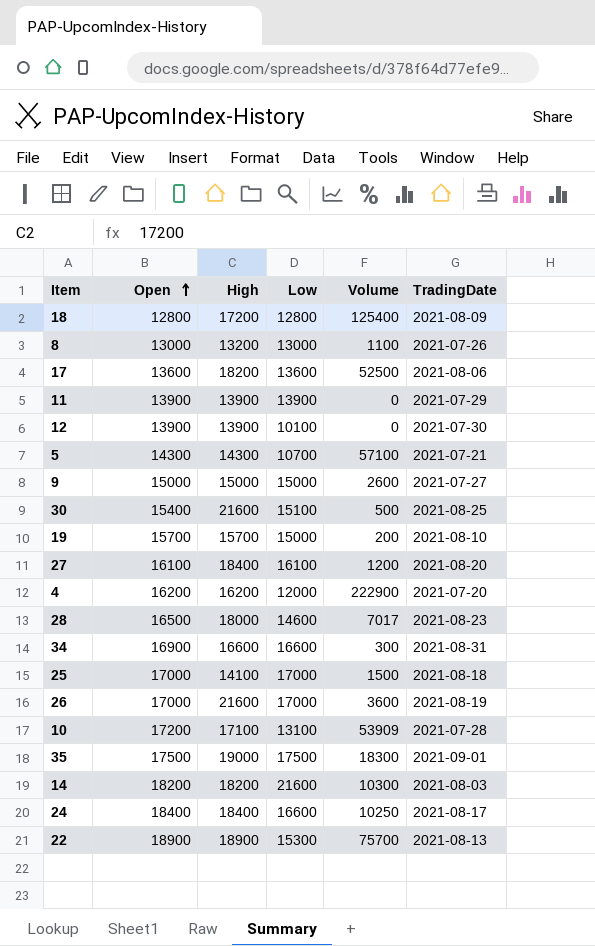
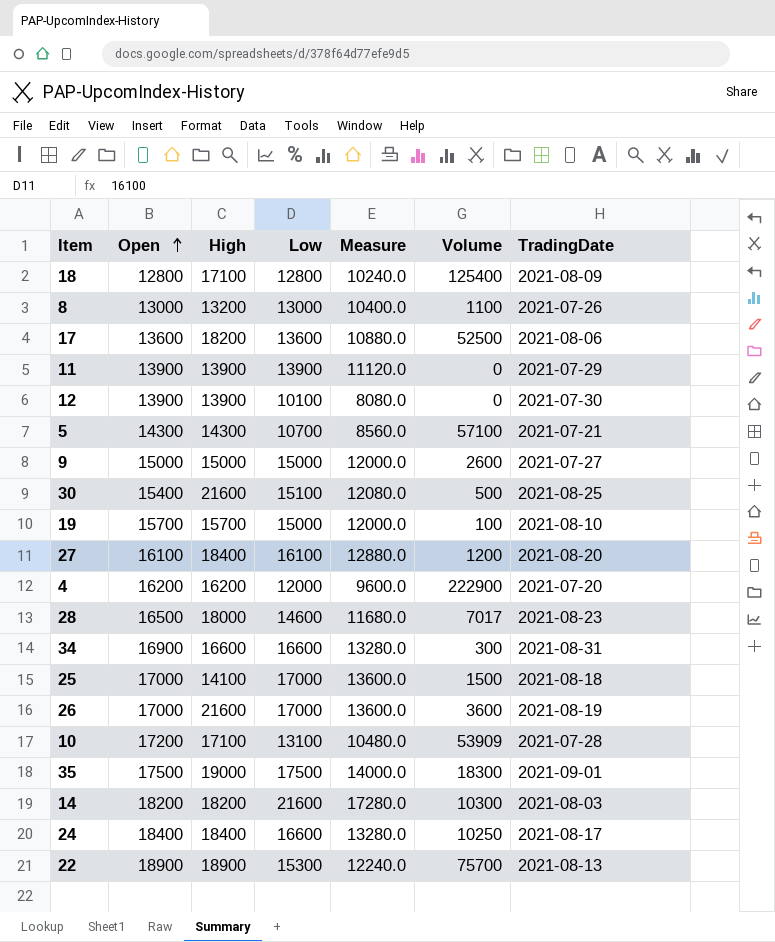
column Measure | formula: none -> [Low] * 0.8
18 | High: 17200 -> 17100
19 | Volume: 200 -> 100

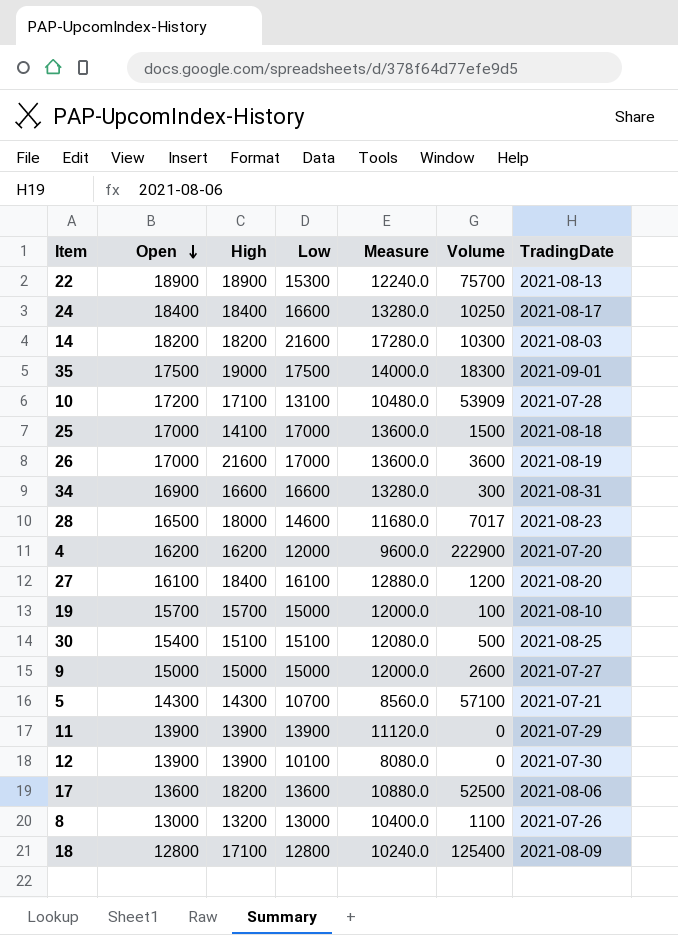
row order: Open ascending -> Open descending
30 | High: 21600 -> 15100

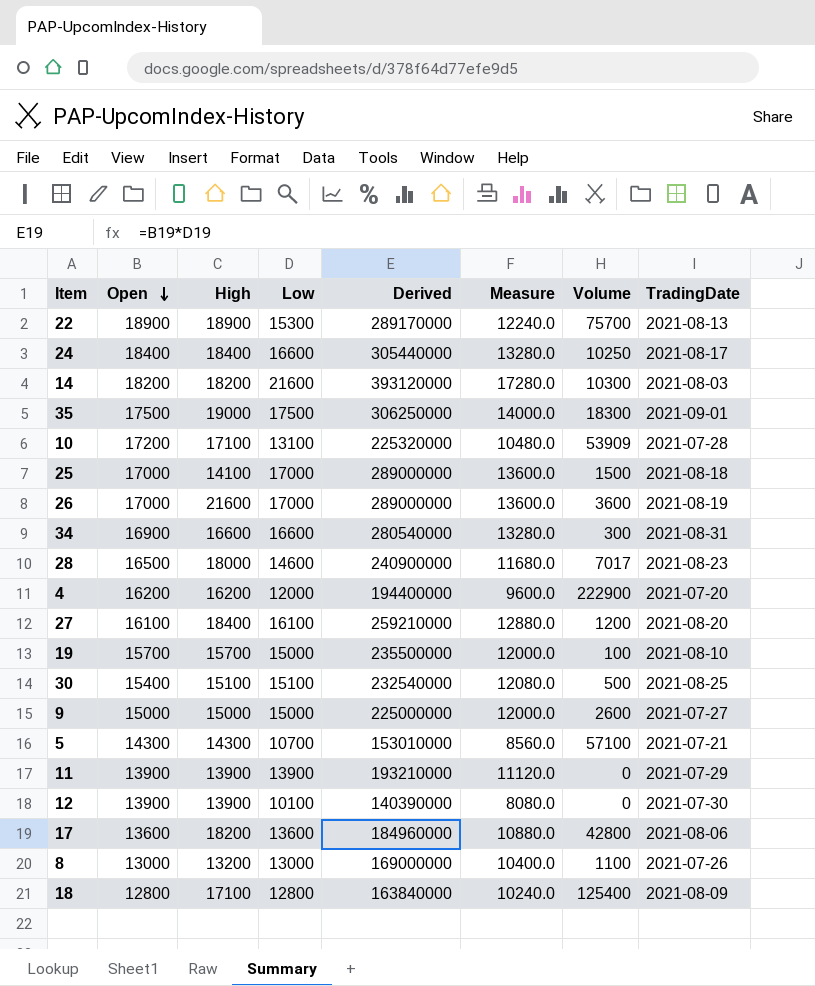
column Derived | formula: none -> [Open] * [Low]
17 | Volume: 52500 -> 42800

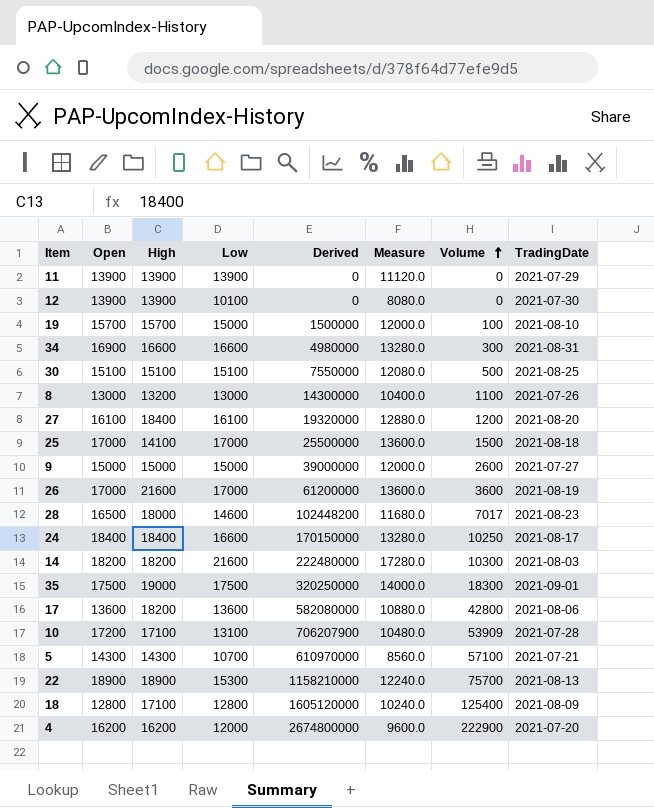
row order: Open descending -> Volume ascending
column Derived | formula: [Open] * [Low] -> [Low] * [Volume]
30 | Open: 15400 -> 15100

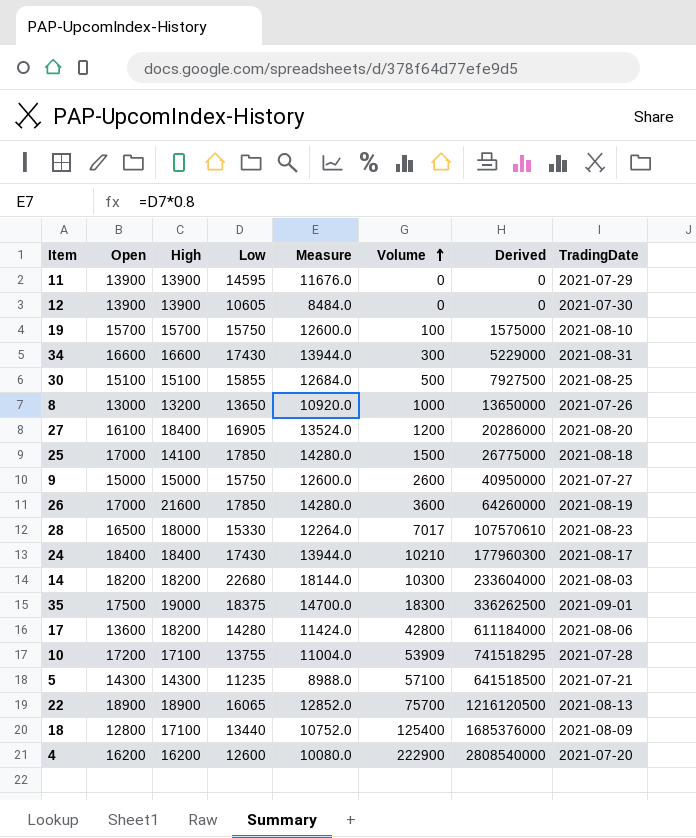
column Derived | position: 5 -> 7
11 | Low: 13900 -> 14595
11 | Measure: 11120.0 -> 11676.0
12 | Low: 10100 -> 10605
12 | Measure: 8080.0 -> 8484.0
19 | Low: 15000 -> 15750
19 | Measure: 12000.0 -> 12600.0
19 | Derived: 1500000 -> 1575000
34 | Open: 16900 -> 16600
34 | Low: 16600 -> 17430
34 | Measure: 13280.0 -> 13944.0
34 | Derived: 4980000 -> 5229000
30 | Low: 15100 -> 15855
30 | Measure: 12080.0 -> 12684.0
30 | Derived: 7550000 -> 7927500
8 | Low: 13000 -> 13650
8 | Measure: 10400.0 -> 10920.0
8 | Volume: 1100 -> 1000
8 | Derived: 14300000 -> 13650000
27 | Low: 16100 -> 16905
27 | Measure: 12880.0 -> 13524.0
27 | Derived: 19320000 -> 20286000
25 | Low: 17000 -> 17850
25 | Measure: 13600.0 -> 14280.0
25 | Derived: 25500000 -> 26775000
9 | Low: 15000 -> 15750
9 | Measure: 12000.0 -> 12600.0
9 | Derived: 39000000 -> 40950000
26 | Low: 17000 -> 17850
26 | Measure: 13600.0 -> 14280.0
26 | Derived: 61200000 -> 64260000
28 | Low: 14600 -> 15330
28 | Measure: 11680.0 -> 12264.0
28 | Derived: 102448200 -> 107570610
24 | Low: 16600 -> 17430
24 | Measure: 13280.0 -> 13944.0
24 | Volume: 10250 -> 10210
24 | Derived: 170150000 -> 177960300
14 | Low: 21600 -> 22680
14 | Measure: 17280.0 -> 18144.0
14 | Derived: 222480000 -> 233604000
35 | Low: 17500 -> 18375
35 | Measure: 14000.0 -> 14700.0
35 | Derived: 320250000 -> 336262500
17 | Low: 13600 -> 14280
17 | Measure: 10880.0 -> 11424.0
17 | Derived: 582080000 -> 611184000
10 | Low: 13100 -> 13755
10 | Measure: 10480.0 -> 11004.0
10 | Derived: 706207900 -> 741518295
5 | Low: 10700 -> 11235
5 | Measure: 8560.0 -> 8988.0
5 | Derived: 610970000 -> 641518500
22 | Low: 15300 -> 16065
22 | Measure: 12240.0 -> 12852.0
22 | Derived: 1158210000 -> 1216120500
18 | Low: 12800 -> 13440
18 | Measure: 10240.0 -> 10752.0
18 | Derived: 1605120000 -> 1685376000
4 | Low: 12000 -> 12600
4 | Measure: 9600.0 -> 10080.0
4 | Derived: 2674800000 -> 2808540000

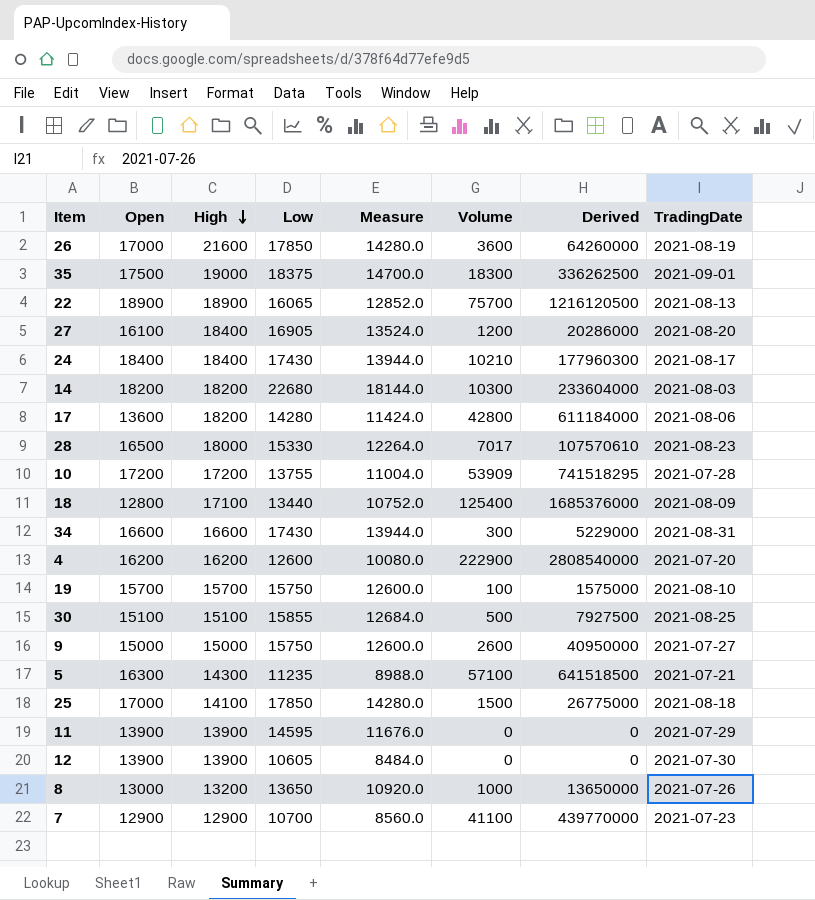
row order: Volume ascending -> High descending
10 | High: 17100 -> 17200
5 | Open: 14300 -> 16300
row 7: none -> 12900 | 12900 | 10700 | 8560.0 | 41100 | 439770000 | 2021-07-23

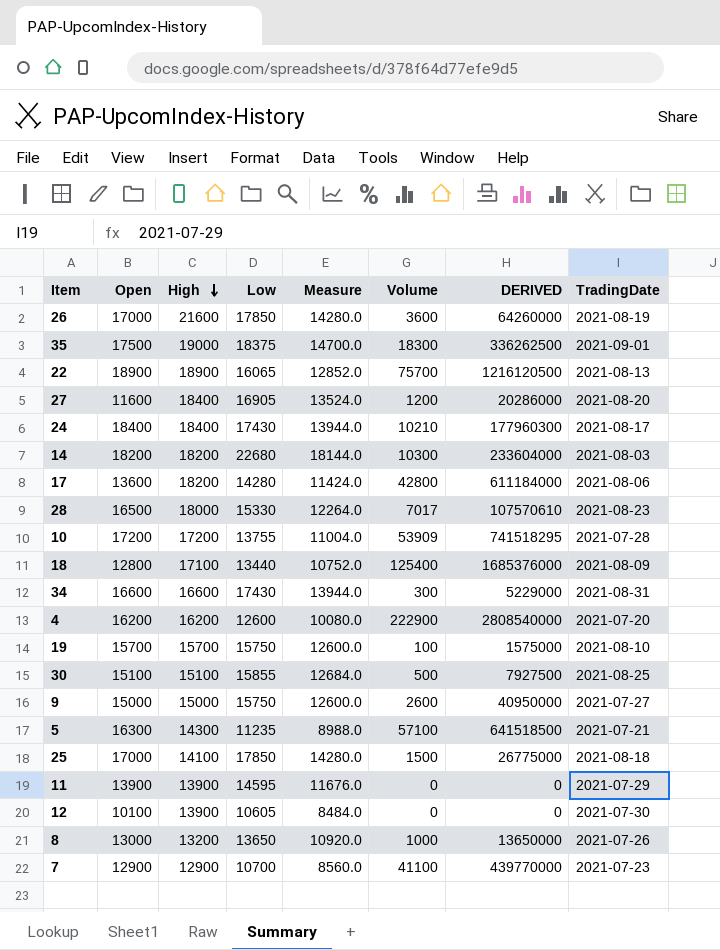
column name: Derived -> DERIVED
27 | Open: 16100 -> 11600
12 | Open: 13900 -> 10100

